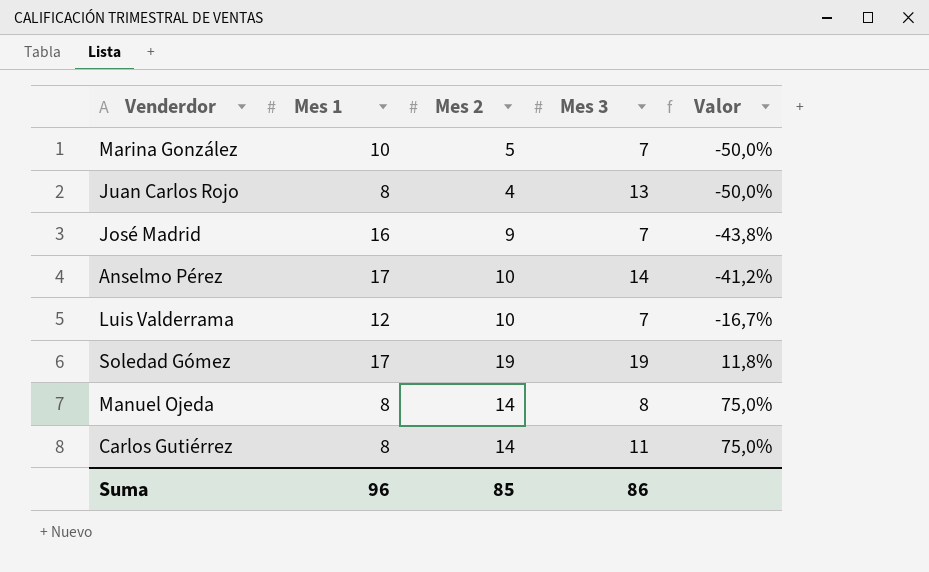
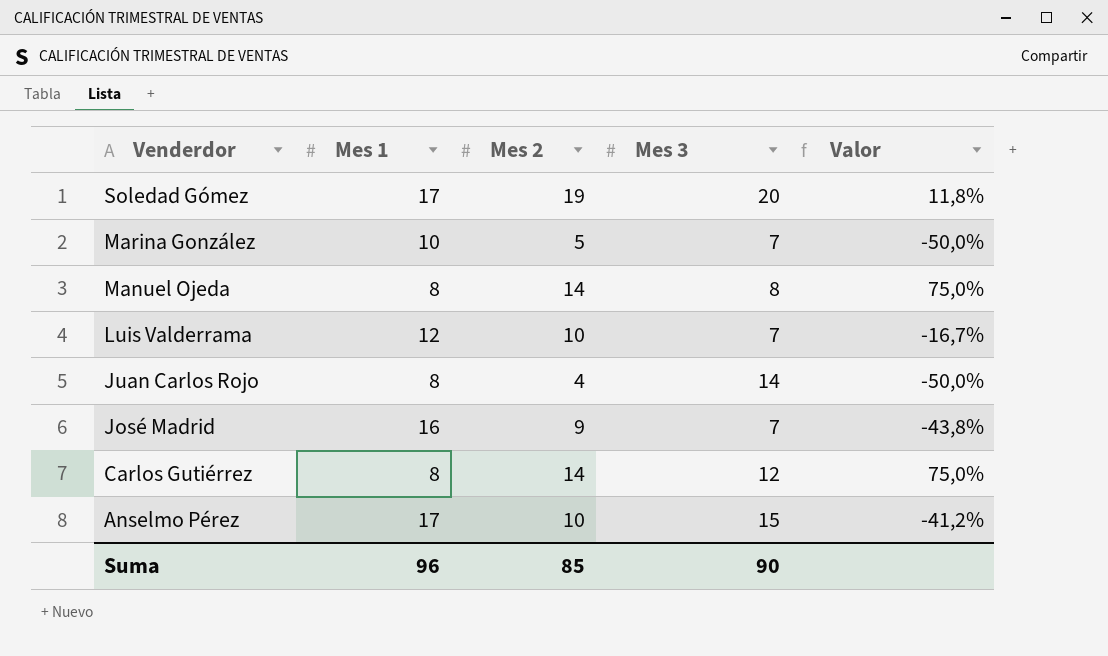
row order: Valor ascending -> Venderdor descending
Soledad Gómez | Mes 3: 19 -> 20
Juan Carlos Rojo | Mes 3: 13 -> 14
Carlos Gutiérrez | Mes 3: 11 -> 12
Anselmo Pérez | Mes 3: 14 -> 15
Suma | Mes 3: 86 -> 90

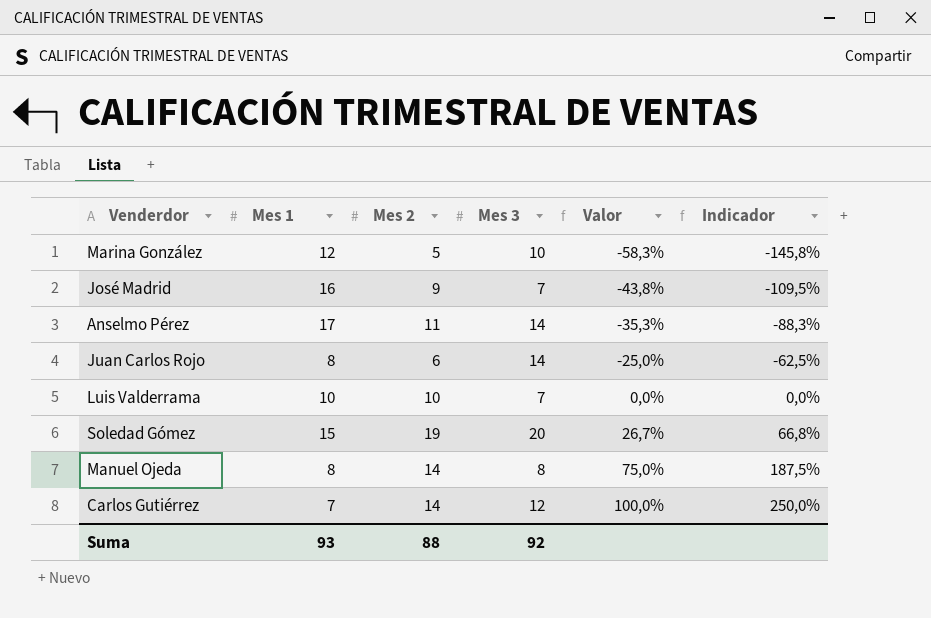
row order: Venderdor descending -> Valor ascending
column Indicador | formula: none -> [Valor] * 2,5
Marina González | Mes 1: 10 -> 12
Marina González | Mes 3: 7 -> 10
Marina González | Valor: -50,0% -> -58,3%
Anselmo Pérez | Mes 2: 10 -> 11
Anselmo Pérez | Mes 3: 15 -> 14
Anselmo Pérez | Valor: -41,2% -> -35,3%
Juan Carlos Rojo | Mes 2: 4 -> 6
Juan Carlos Rojo | Valor: -50,0% -> -25,0%
Luis Valderrama | Mes 1: 12 -> 10
Luis Valderrama | Valor: -16,7% -> 0,0%
Soledad Gómez | Mes 1: 17 -> 15
Soledad Gómez | Valor: 11,8% -> 26,7%
Carlos Gutiérrez | Mes 1: 8 -> 7
Carlos Gutiérrez | Valor: 75,0% -> 100,0%
Suma | Mes 1: 96 -> 93
Suma | Mes 2: 85 -> 88
Suma | Mes 3: 90 -> 92

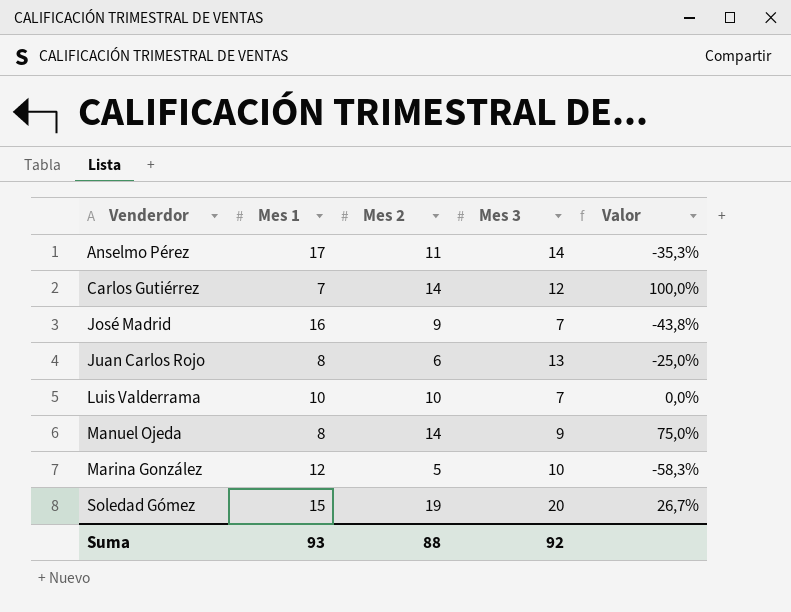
row order: Valor ascending -> Venderdor ascending
column Indicador | formula: [Valor] * 2,5 -> none
Juan Carlos Rojo | Mes 3: 14 -> 13
Manuel Ojeda | Mes 3: 8 -> 9

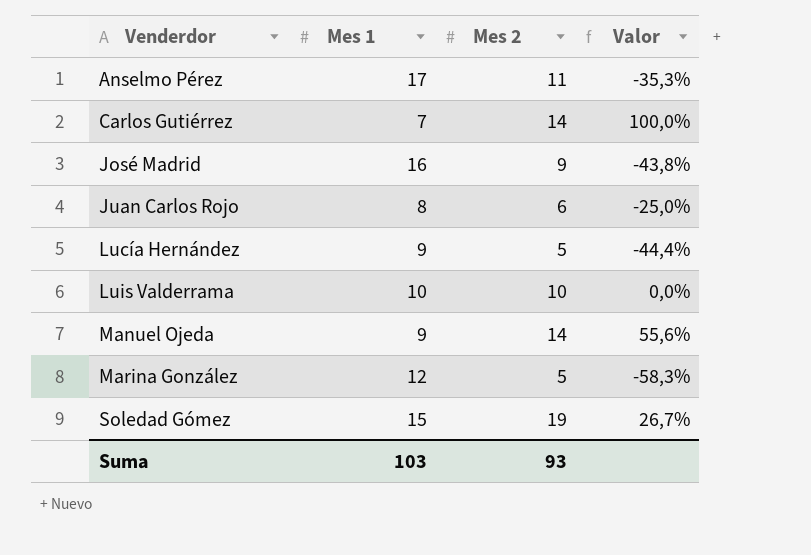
column Mes 3 | position: 4 -> none
row Lucía Hernández: none -> 9 | 5 | -44,4%
Manuel Ojeda | Mes 1: 8 -> 9
Manuel Ojeda | Valor: 75,0% -> 55,6%
Suma | Mes 1: 93 -> 103
Suma | Mes 2: 88 -> 93

